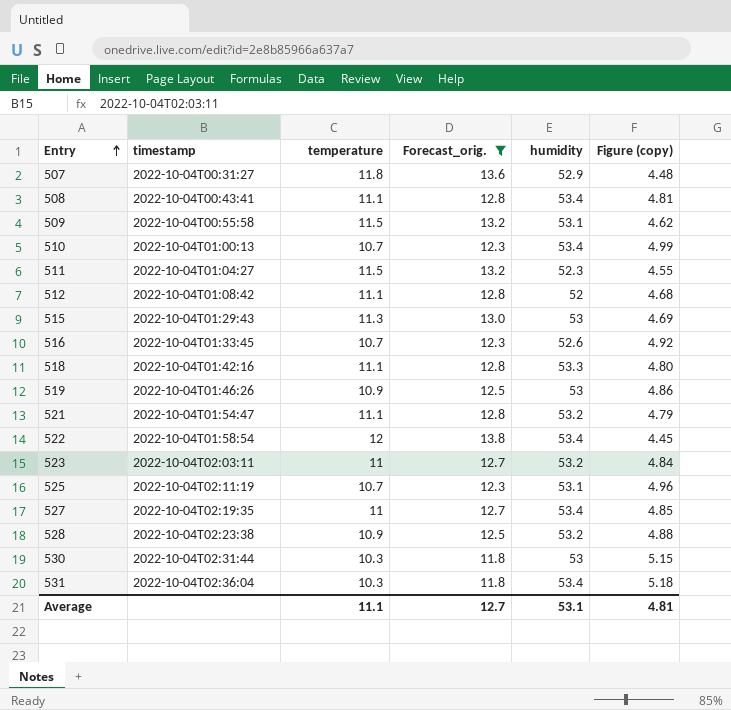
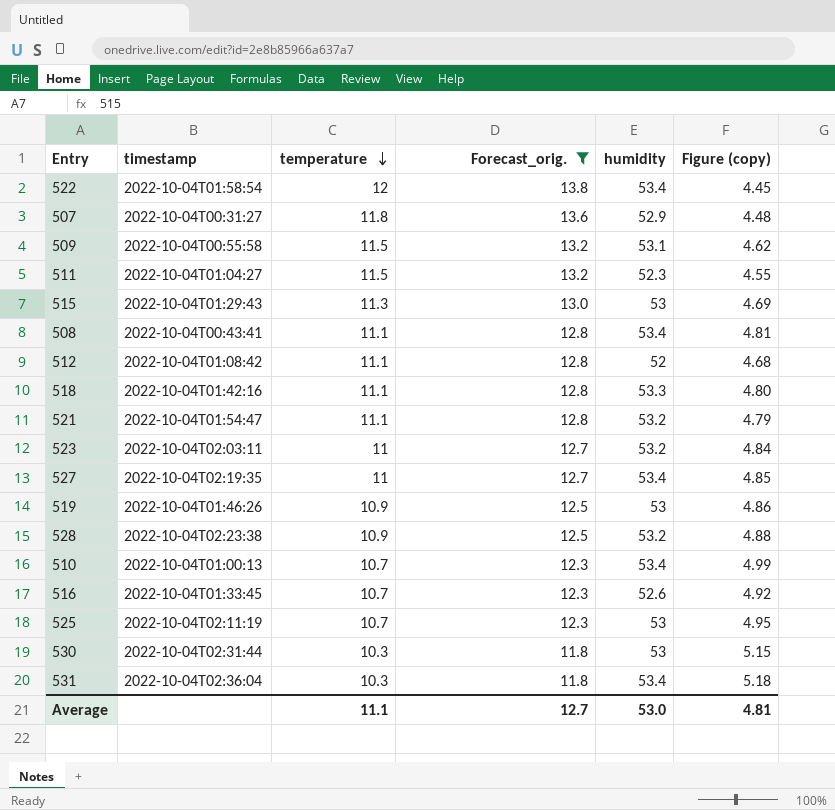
row order: Entry ascending -> temperature descending
525 | humidity: 53.1 -> 53
525 | Figure (copy): 4.96 -> 4.95
Average | humidity: 53.1 -> 53.0

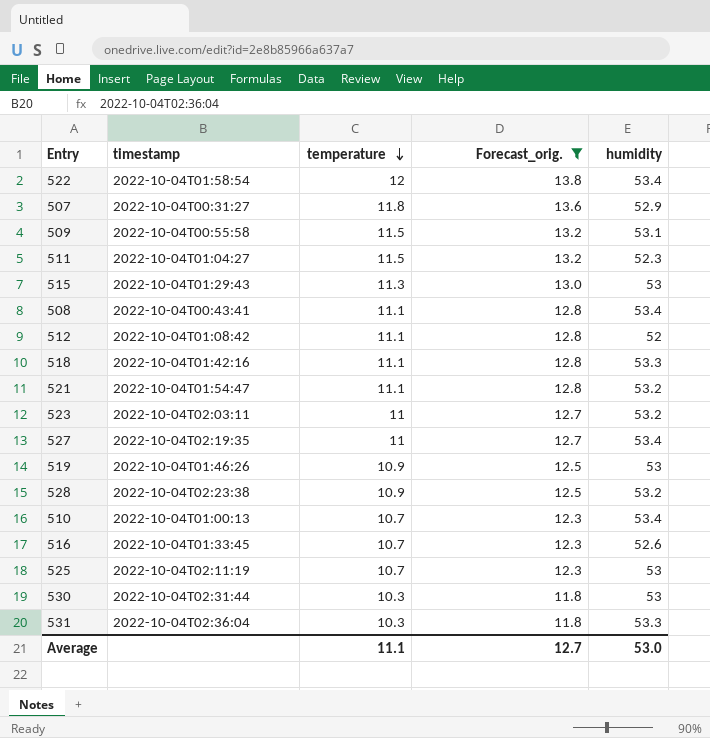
column Figure (copy) | formula: [humidity] / [temperature] -> none
531 | humidity: 53.4 -> 53.3

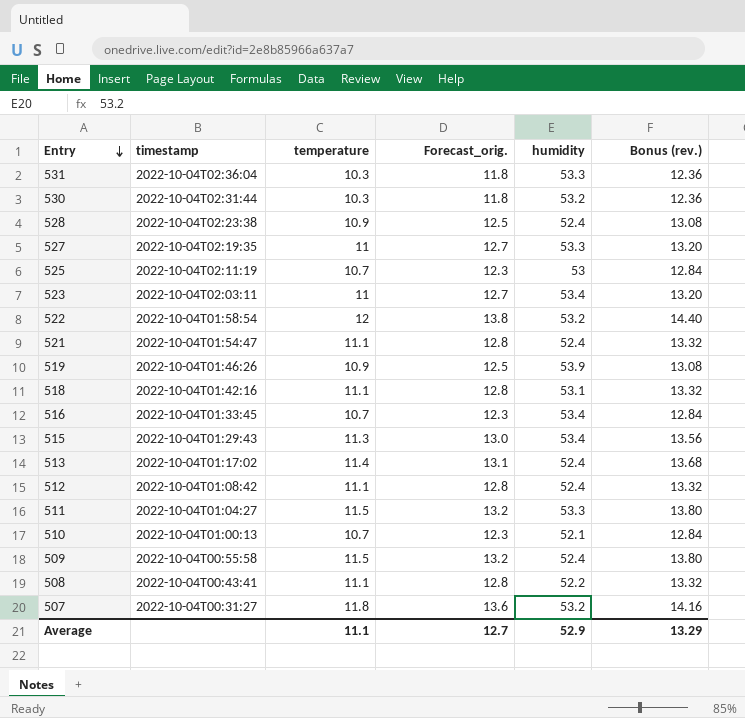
filter: Forecast_orig. != 13.1 -> none
row order: temperature descending -> Entry descending
column Bonus (rev.) | formula: none -> [temperature] * 1.2
530 | humidity: 53 -> 53.2
528 | humidity: 53.2 -> 52.4
527 | humidity: 53.4 -> 53.3
523 | humidity: 53.2 -> 53.4
522 | humidity: 53.4 -> 53.2
521 | humidity: 53.2 -> 52.4
519 | humidity: 53 -> 53.9
518 | humidity: 53.3 -> 53.1
516 | humidity: 52.6 -> 53.4
515 | humidity: 53 -> 53.4
512 | humidity: 52 -> 52.4
511 | humidity: 52.3 -> 53.3
510 | humidity: 53.4 -> 52.1
509 | humidity: 53.1 -> 52.4
508 | humidity: 53.4 -> 52.2
507 | humidity: 52.9 -> 53.2
Average | humidity: 53.0 -> 52.9

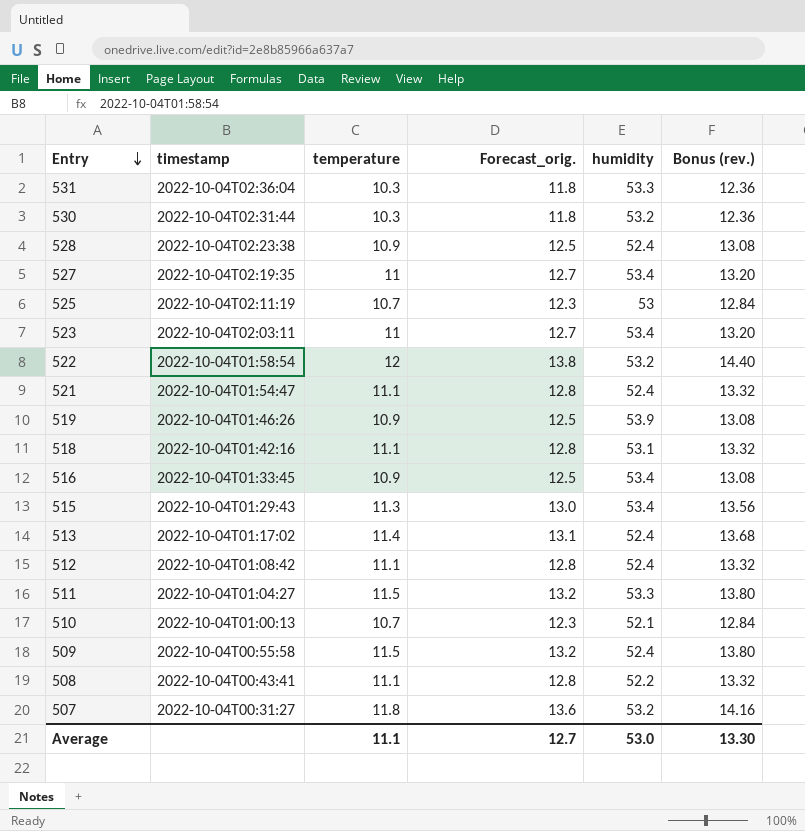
527 | humidity: 53.3 -> 53.4
516 | temperature: 10.7 -> 10.9
516 | Forecast_orig.: 12.3 -> 12.5
516 | Bonus (rev.): 12.84 -> 13.08
Average | humidity: 52.9 -> 53.0
Average | Bonus (rev.): 13.29 -> 13.30

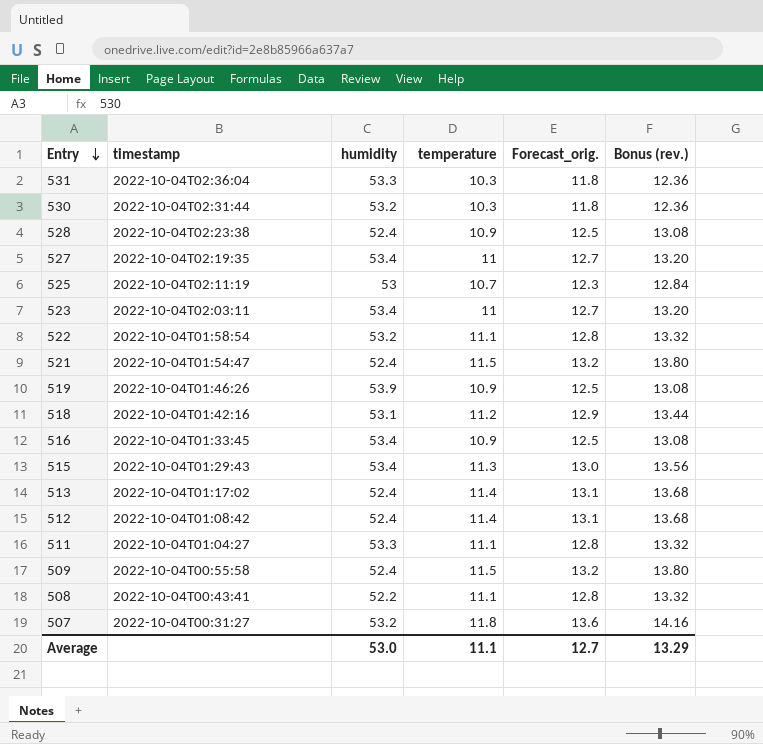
column humidity | position: 5 -> 3
row 510: 2022-10-04T01:00:13 | 10.7 | 12.3 | 52.1 | 12.84 -> none
522 | temperature: 12 -> 11.1
522 | Forecast_orig.: 13.8 -> 12.8
522 | Bonus (rev.): 14.40 -> 13.32
521 | temperature: 11.1 -> 11.5
521 | Forecast_orig.: 12.8 -> 13.2
521 | Bonus (rev.): 13.32 -> 13.80
518 | temperature: 11.1 -> 11.2
518 | Forecast_orig.: 12.8 -> 12.9
518 | Bonus (rev.): 13.32 -> 13.44
512 | temperature: 11.1 -> 11.4
512 | Forecast_orig.: 12.8 -> 13.1
512 | Bonus (rev.): 13.32 -> 13.68
511 | temperature: 11.5 -> 11.1
511 | Forecast_orig.: 13.2 -> 12.8
511 | Bonus (rev.): 13.80 -> 13.32
Average | Bonus (rev.): 13.30 -> 13.29

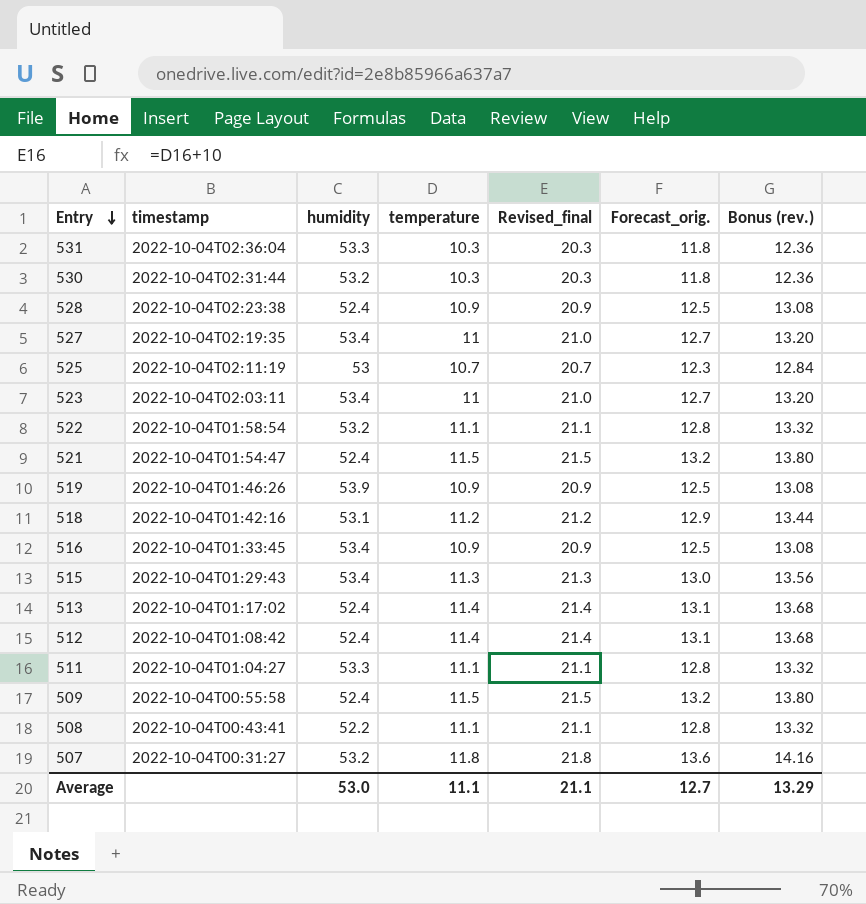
column Revised_final | formula: none -> [temperature] + 10

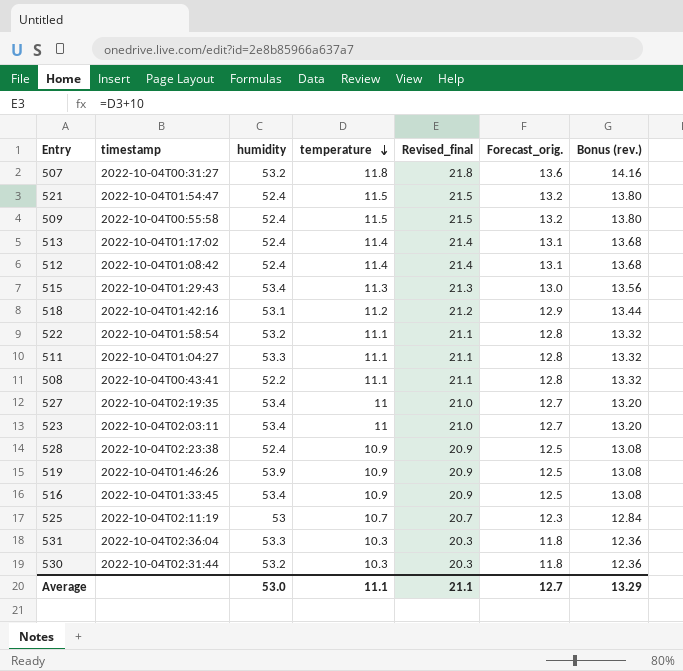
row order: Entry descending -> temperature descending

